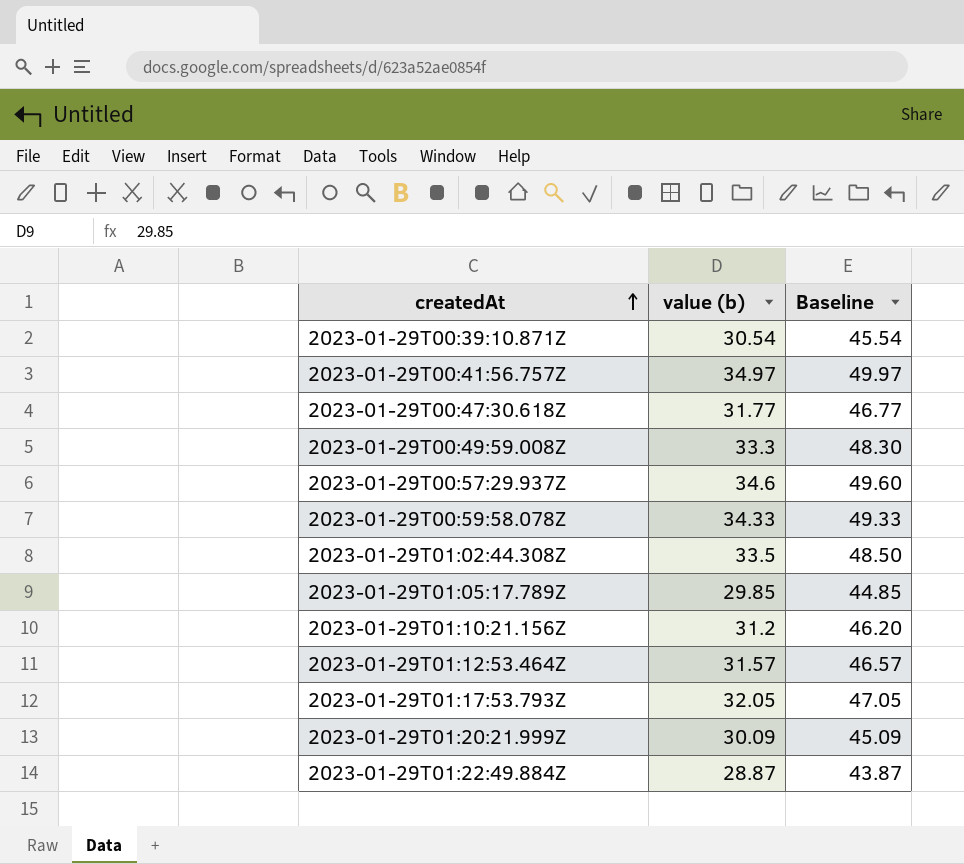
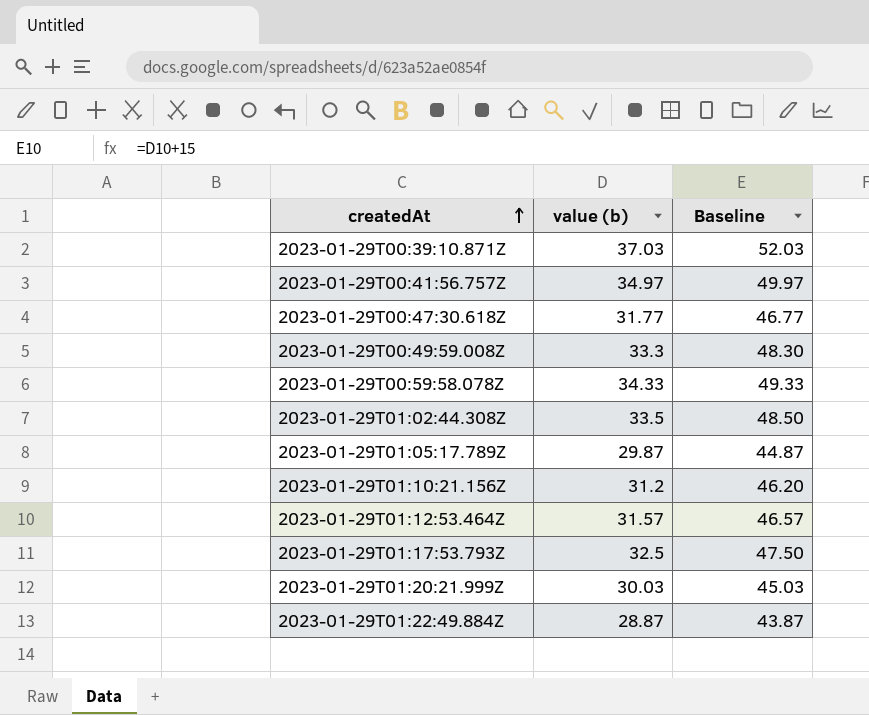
row 2023-01-29T00:57:29.937Z: 34.6 | 49.60 -> none
2023-01-29T00:39:10.871Z | value (b): 30.54 -> 37.03
2023-01-29T00:39:10.871Z | Baseline: 45.54 -> 52.03
2023-01-29T01:05:17.789Z | value (b): 29.85 -> 29.87
2023-01-29T01:05:17.789Z | Baseline: 44.85 -> 44.87
2023-01-29T01:17:53.793Z | value (b): 32.05 -> 32.5
2023-01-29T01:17:53.793Z | Baseline: 47.05 -> 47.50
2023-01-29T01:20:21.999Z | value (b): 30.09 -> 30.03
2023-01-29T01:20:21.999Z | Baseline: 45.09 -> 45.03

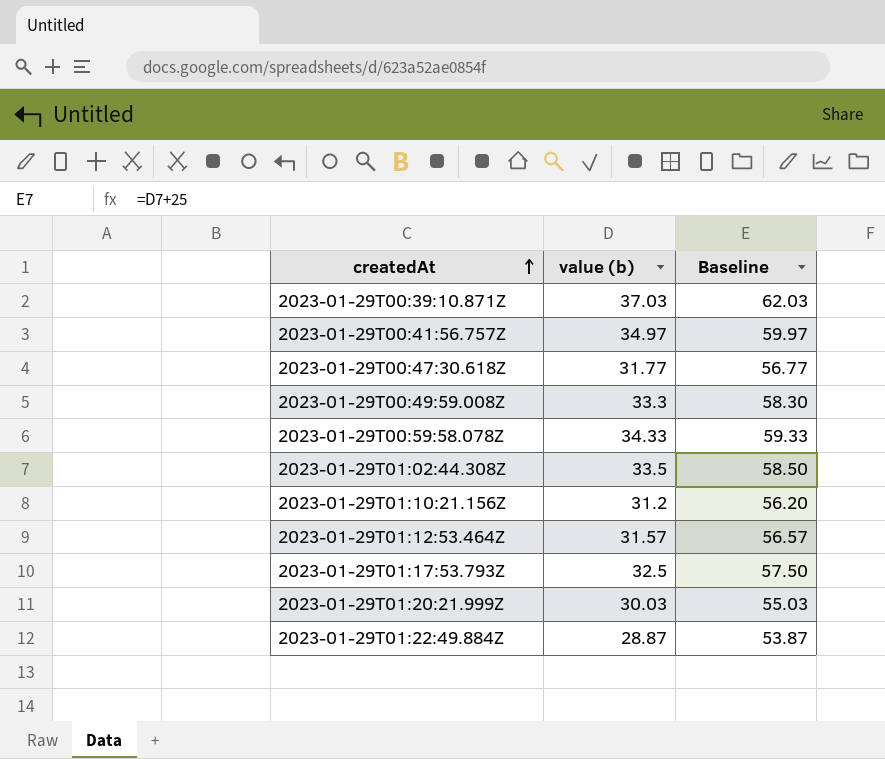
column Baseline | formula: [value (b)] + 15 -> [value (b)] + 25
row 2023-01-29T01:05:17.789Z: 29.87 | 44.87 -> none

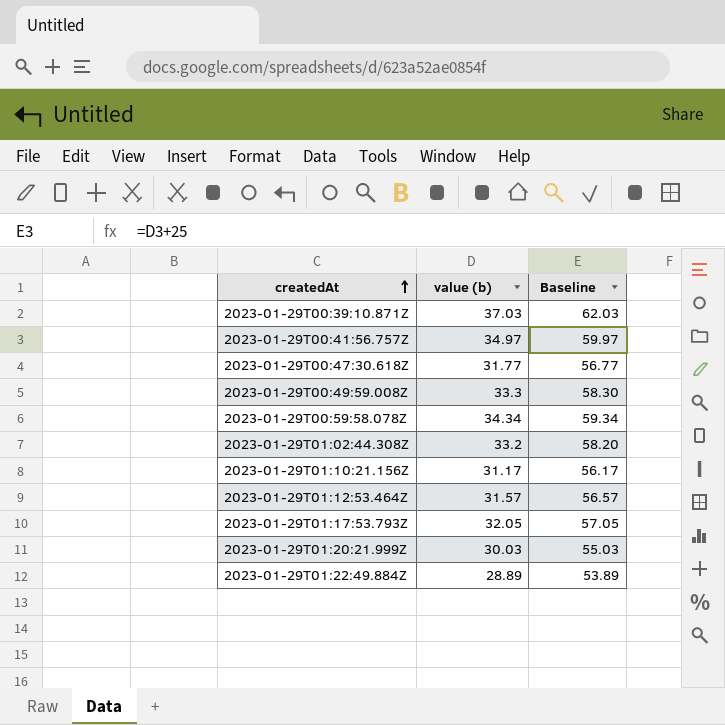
2023-01-29T00:59:58.078Z | value (b): 34.33 -> 34.34
2023-01-29T00:59:58.078Z | Baseline: 59.33 -> 59.34
2023-01-29T01:02:44.308Z | value (b): 33.5 -> 33.2
2023-01-29T01:02:44.308Z | Baseline: 58.50 -> 58.20
2023-01-29T01:10:21.156Z | value (b): 31.2 -> 31.17
2023-01-29T01:10:21.156Z | Baseline: 56.20 -> 56.17
2023-01-29T01:17:53.793Z | value (b): 32.5 -> 32.05
2023-01-29T01:17:53.793Z | Baseline: 57.50 -> 57.05
2023-01-29T01:22:49.884Z | value (b): 28.87 -> 28.89
2023-01-29T01:22:49.884Z | Baseline: 53.87 -> 53.89

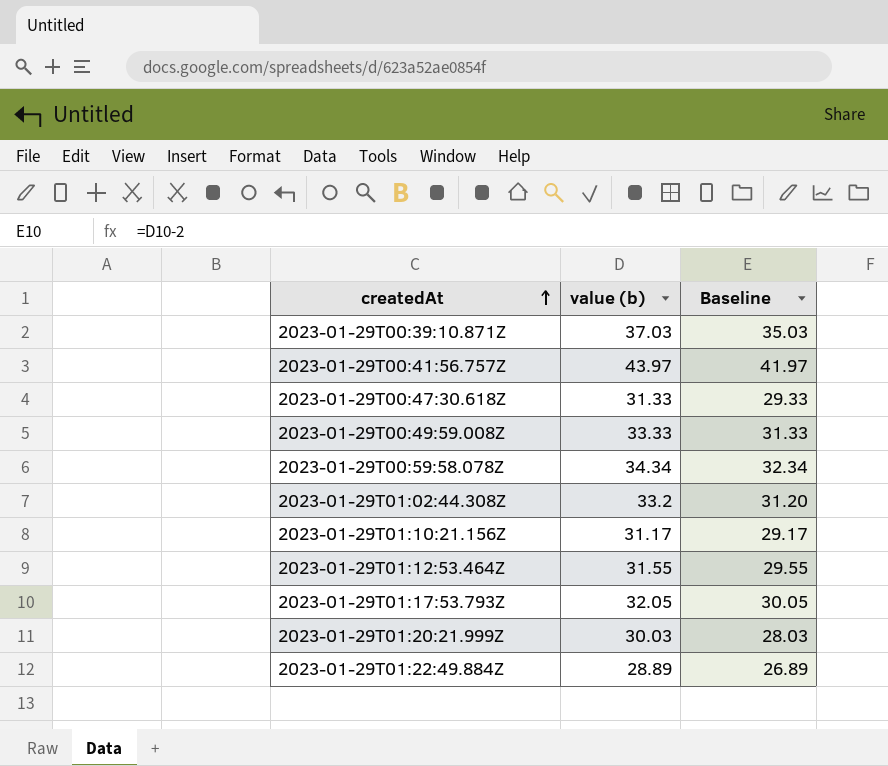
column Baseline | formula: [value (b)] + 25 -> [value (b)] - 2
2023-01-29T00:41:56.757Z | value (b): 34.97 -> 43.97
2023-01-29T00:47:30.618Z | value (b): 31.77 -> 31.33
2023-01-29T00:49:59.008Z | value (b): 33.3 -> 33.33
2023-01-29T01:12:53.464Z | value (b): 31.57 -> 31.55

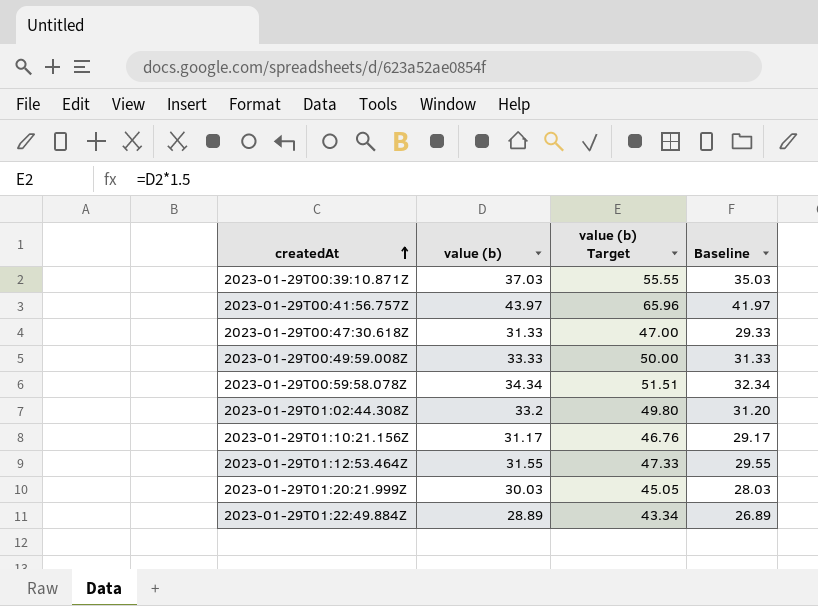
column value (b) Target | formula: none -> [value (b)] * 1.5
row 2023-01-29T01:17:53.793Z: 32.05 | 30.05 -> none

